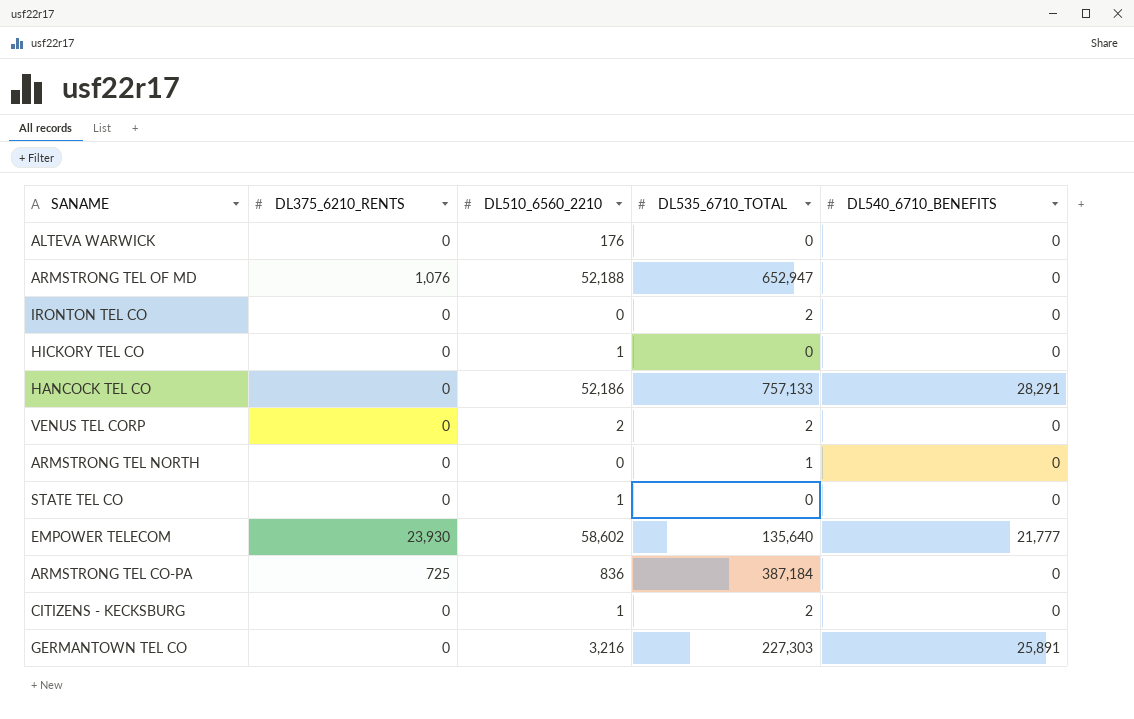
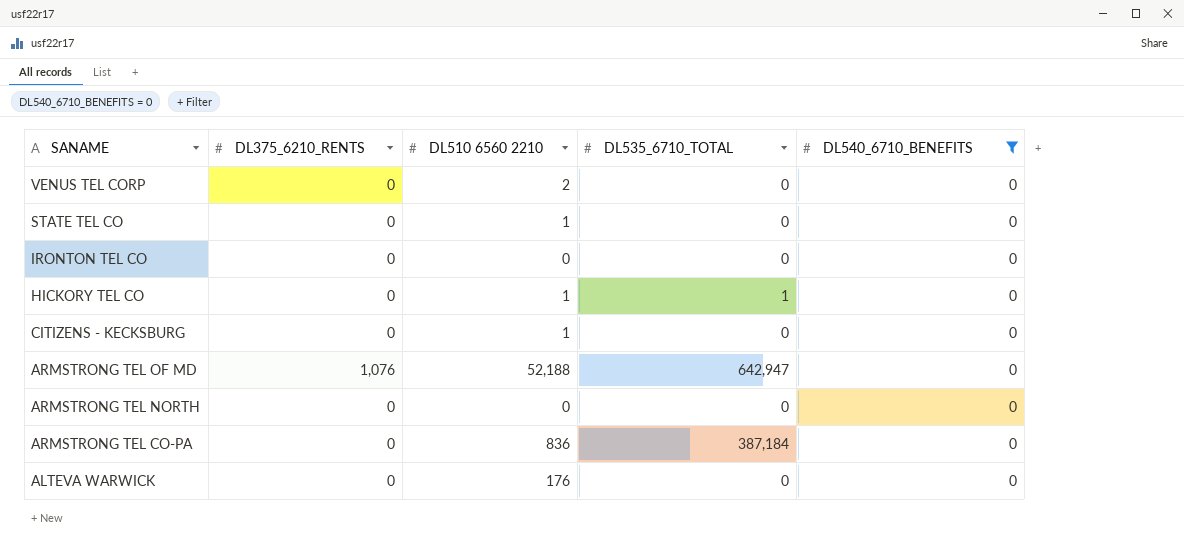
filter: none -> DL540_6710_BENEFITS = 0
row order: none -> SANAME descending
column name: DL510_6560_2210 -> DL510 6560 2210
VENUS TEL CORP | DL535_6710_TOTAL: 2 -> 0
IRONTON TEL CO | DL535_6710_TOTAL: 2 -> 0
HICKORY TEL CO | DL535_6710_TOTAL: 0 -> 1
CITIZENS - KECKSBURG | DL535_6710_TOTAL: 2 -> 0
ARMSTRONG TEL OF MD | DL535_6710_TOTAL: 652,947 -> 642,947
ARMSTRONG TEL NORTH | DL535_6710_TOTAL: 1 -> 0
ARMSTRONG TEL CO-PA | DL375_6210_RENTS: 725 -> 0

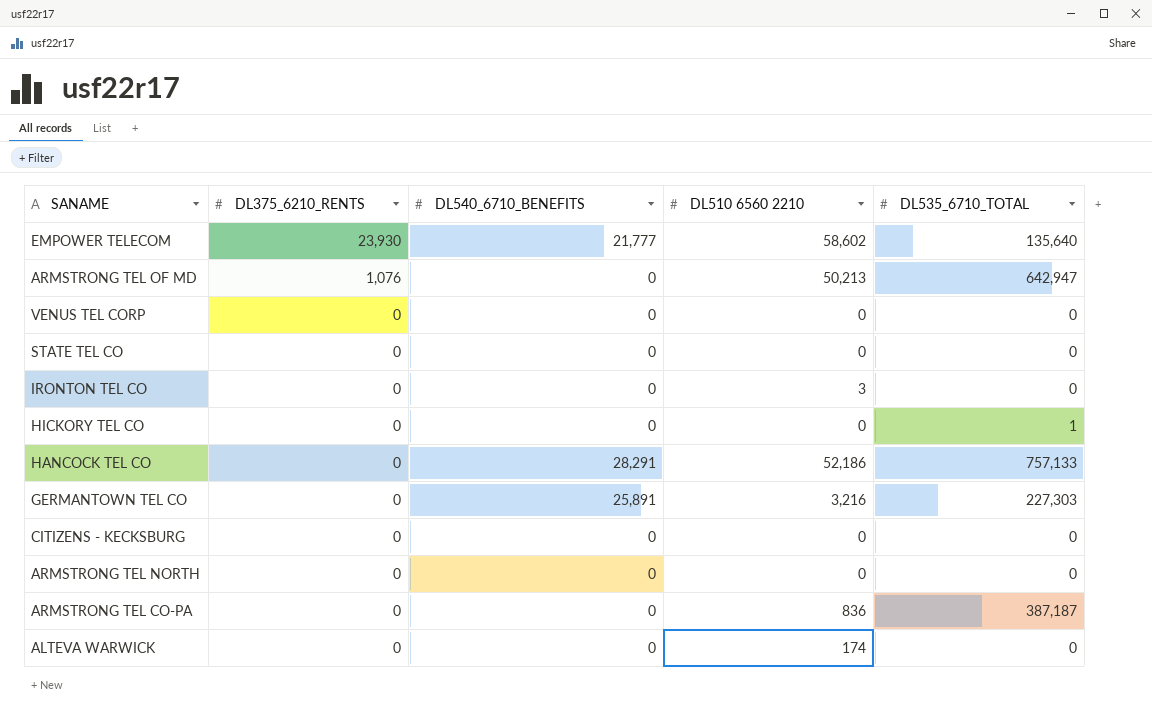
filter: DL540_6710_BENEFITS = 0 -> none
row order: SANAME descending -> DL375_6210_RENTS descending
column DL540_6710_BENEFITS | position: 5 -> 3
ARMSTRONG TEL OF MD | DL510 6560 2210: 52,188 -> 50,213
VENUS TEL CORP | DL510 6560 2210: 2 -> 0
STATE TEL CO | DL510 6560 2210: 1 -> 0
IRONTON TEL CO | DL510 6560 2210: 0 -> 3
HICKORY TEL CO | DL510 6560 2210: 1 -> 0
CITIZENS - KECKSBURG | DL510 6560 2210: 1 -> 0
ARMSTRONG TEL CO-PA | DL535_6710_TOTAL: 387,184 -> 387,187
ALTEVA WARWICK | DL510 6560 2210: 176 -> 174

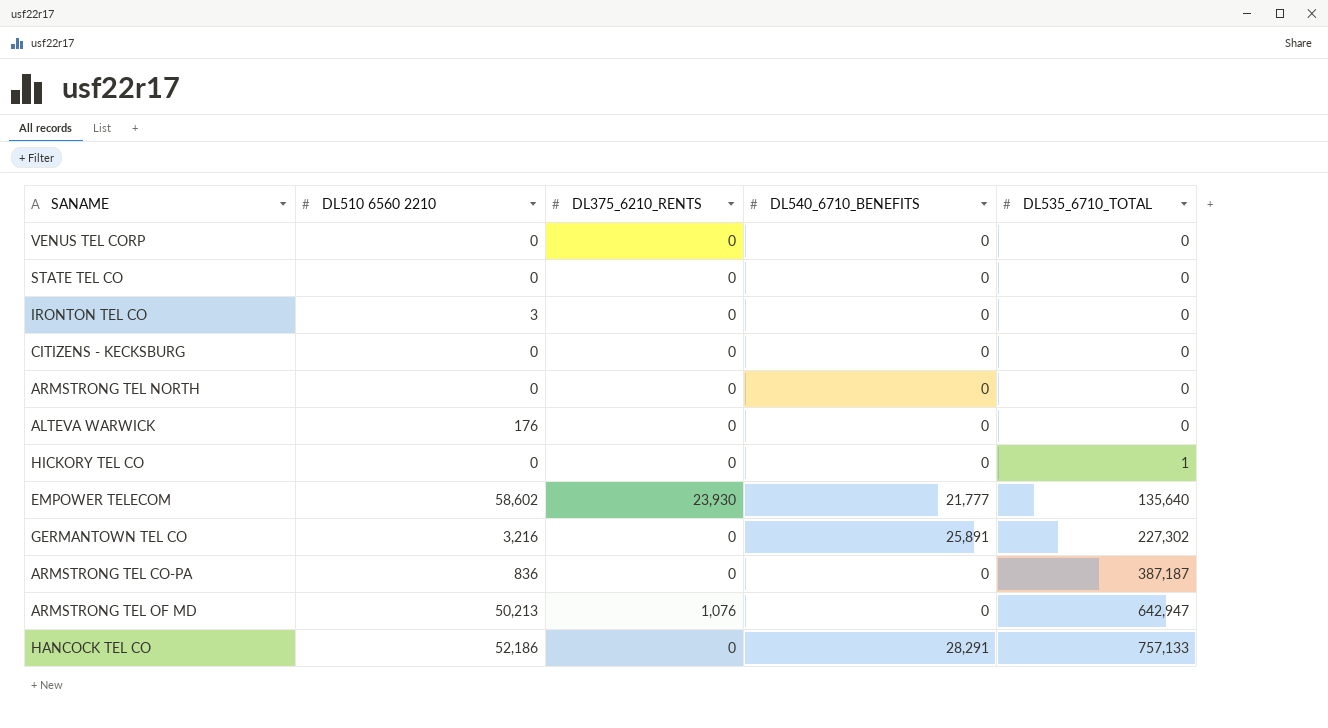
row order: DL375_6210_RENTS descending -> DL535_6710_TOTAL ascending
column DL510 6560 2210 | position: 4 -> 2
ALTEVA WARWICK | DL510 6560 2210: 174 -> 176
GERMANTOWN TEL CO | DL535_6710_TOTAL: 227,303 -> 227,302

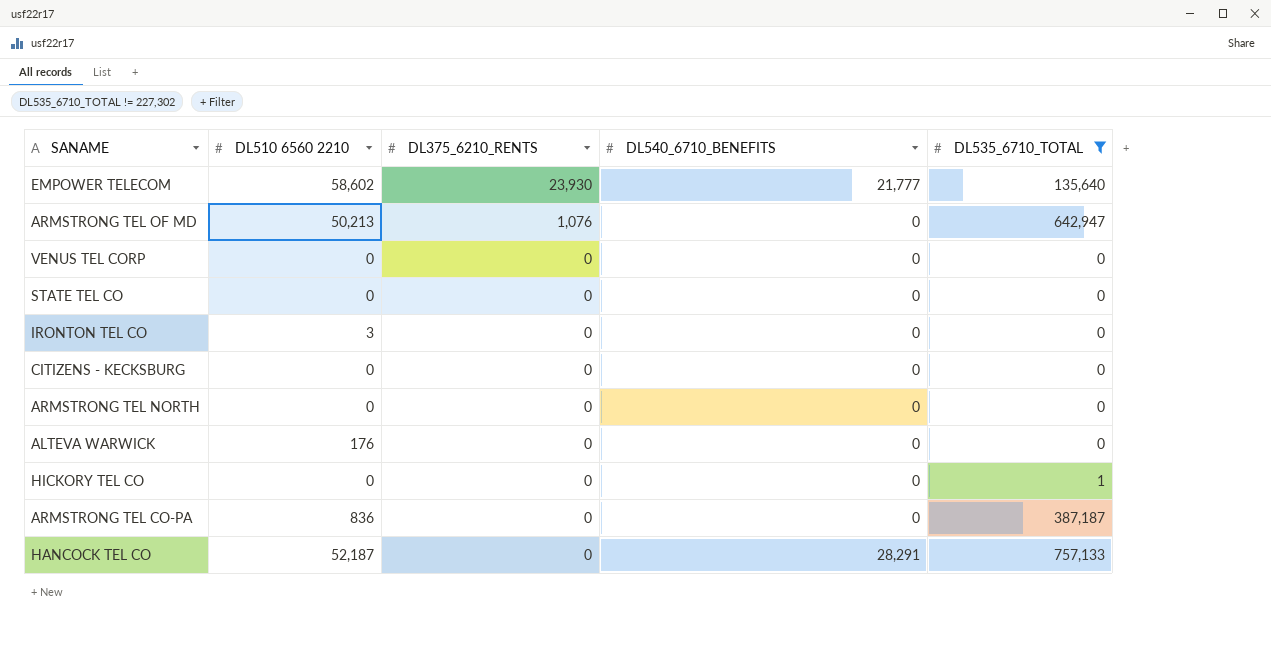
filter: none -> DL535_6710_TOTAL != 227,302
row order: DL535_6710_TOTAL ascending -> DL375_6210_RENTS descending
HANCOCK TEL CO | DL510 6560 2210: 52,186 -> 52,187

